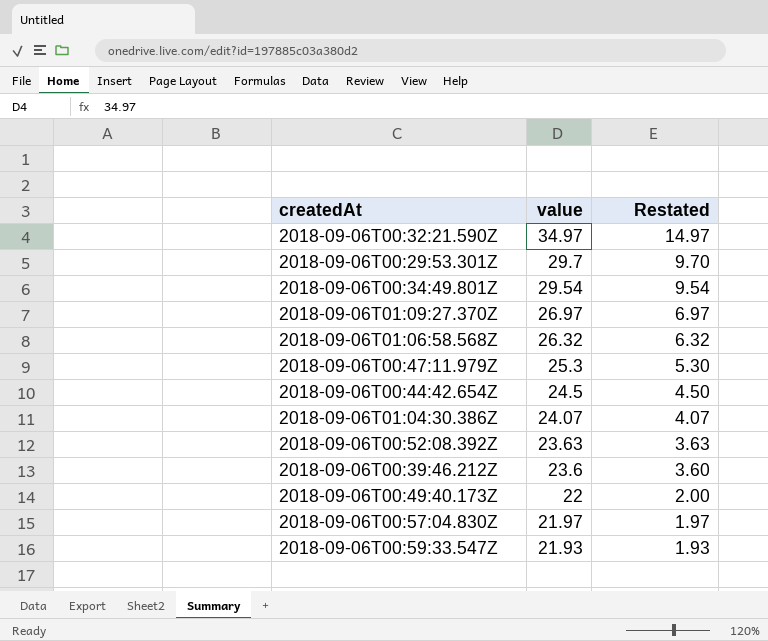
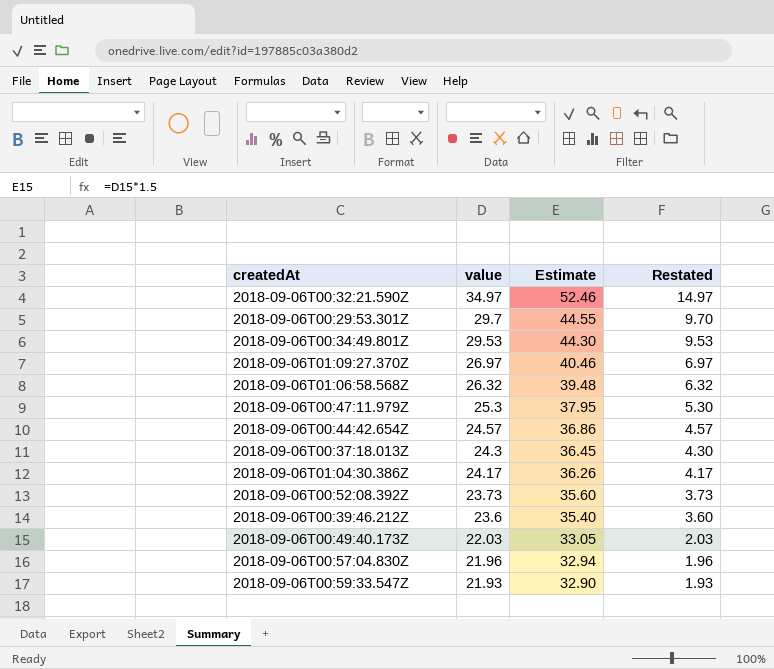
column Estimate | formula: none -> [value] * 1.5
2018-09-06T00:34:49.801Z | value: 29.54 -> 29.53
2018-09-06T00:34:49.801Z | Restated: 9.54 -> 9.53
2018-09-06T00:44:42.654Z | value: 24.5 -> 24.57
2018-09-06T00:44:42.654Z | Restated: 4.50 -> 4.57
row 2018-09-06T00:37:18.013Z: none -> 24.3 | 36.45 | 4.30
2018-09-06T01:04:30.386Z | value: 24.07 -> 24.17
2018-09-06T01:04:30.386Z | Restated: 4.07 -> 4.17
2018-09-06T00:52:08.392Z | value: 23.63 -> 23.73
2018-09-06T00:52:08.392Z | Restated: 3.63 -> 3.73
2018-09-06T00:49:40.173Z | value: 22 -> 22.03
2018-09-06T00:49:40.173Z | Restated: 2.00 -> 2.03
2018-09-06T00:57:04.830Z | value: 21.97 -> 21.96
2018-09-06T00:57:04.830Z | Restated: 1.97 -> 1.96

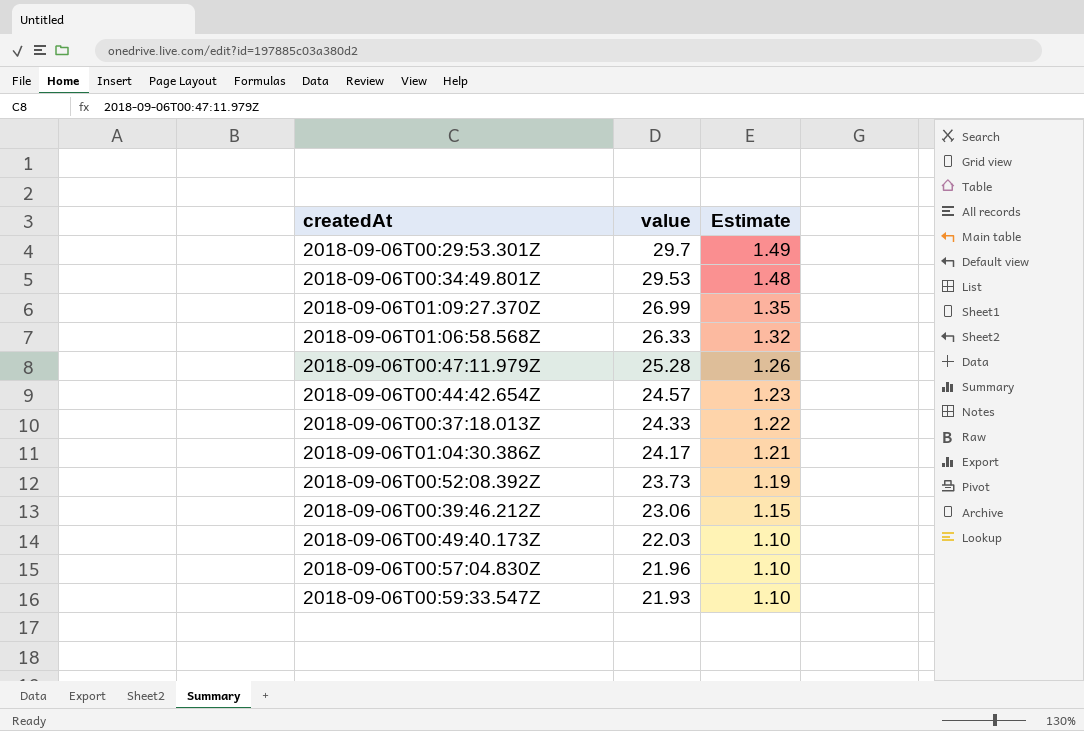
column Restated | formula: [value] - 20 -> none
column Estimate | formula: [value] * 1.5 -> [value] * 0.05
row 2018-09-06T00:32:21.590Z: 34.97 | 52.46 | 14.97 -> none
2018-09-06T01:09:27.370Z | value: 26.97 -> 26.99
2018-09-06T01:06:58.568Z | value: 26.32 -> 26.33
2018-09-06T00:47:11.979Z | value: 25.3 -> 25.28
2018-09-06T00:37:18.013Z | value: 24.3 -> 24.33
2018-09-06T00:39:46.212Z | value: 23.6 -> 23.06

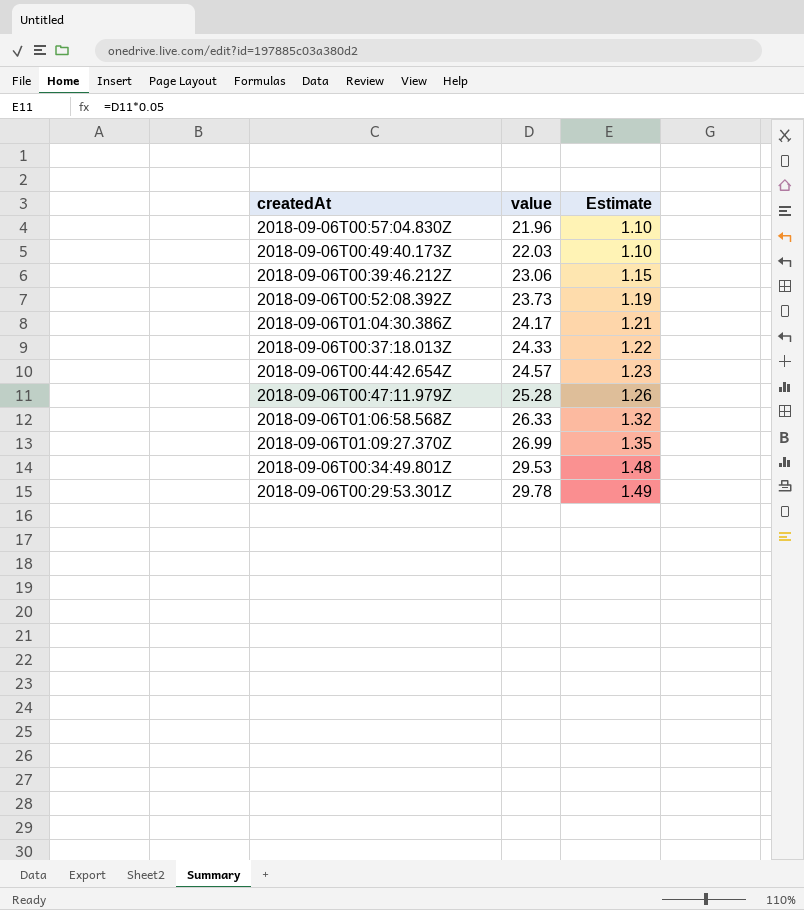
row order: value descending -> value ascending
row 2018-09-06T00:59:33.547Z: 21.93 | 1.10 -> none
2018-09-06T00:29:53.301Z | value: 29.7 -> 29.78

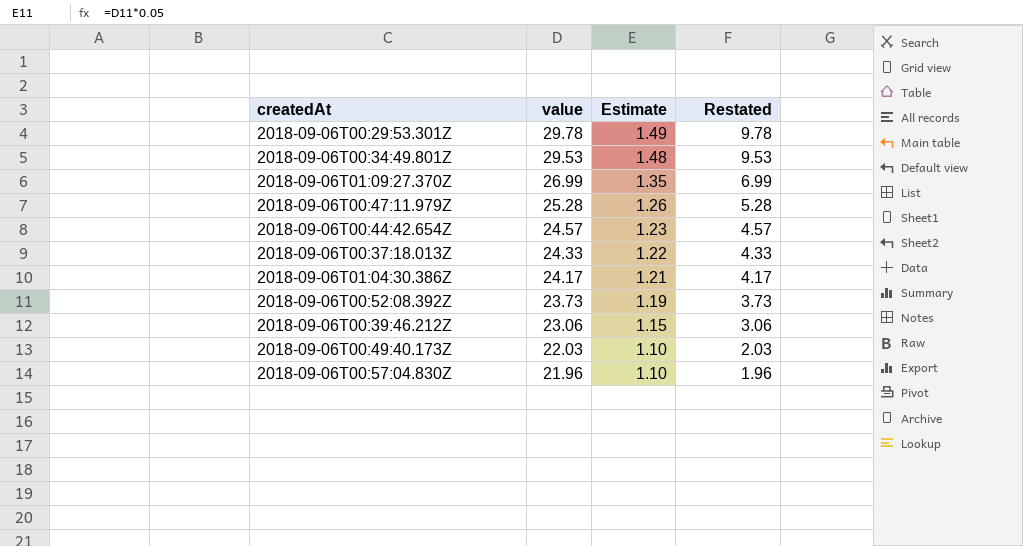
row order: value ascending -> value descending
column Restated | formula: none -> [value] - 20
row 2018-09-06T01:06:58.568Z: 26.33 | 1.32 -> none

